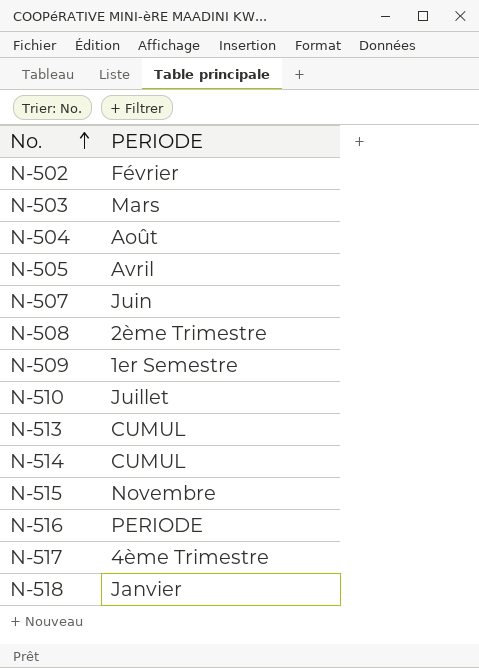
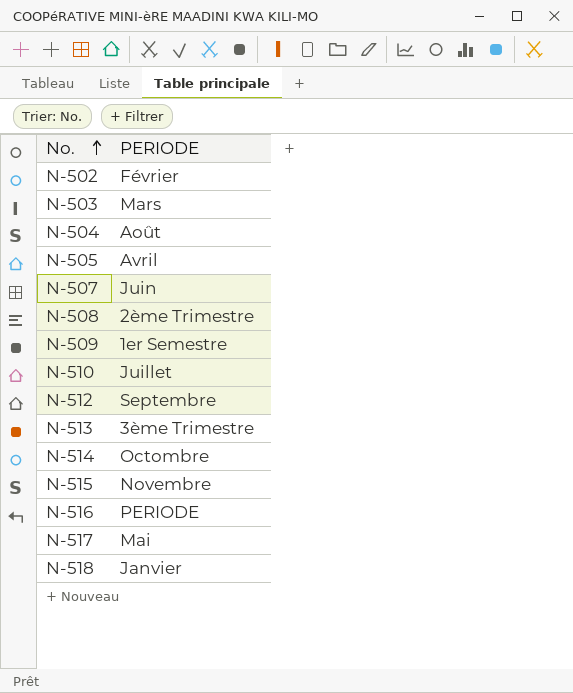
row N-512: none -> Septembre
N-513 | PERIODE: CUMUL -> 3ème Trimestre
N-514 | PERIODE: CUMUL -> Octombre
N-517 | PERIODE: 4ème Trimestre -> Mai

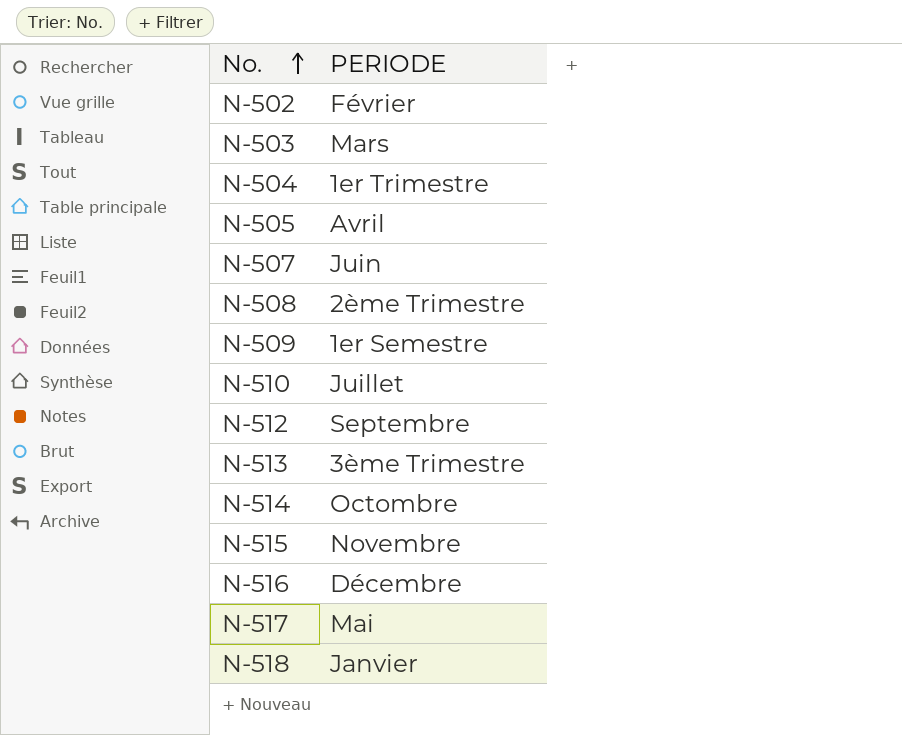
N-504 | PERIODE: Août -> 1er Trimestre
N-516 | PERIODE: PERIODE -> Décembre

